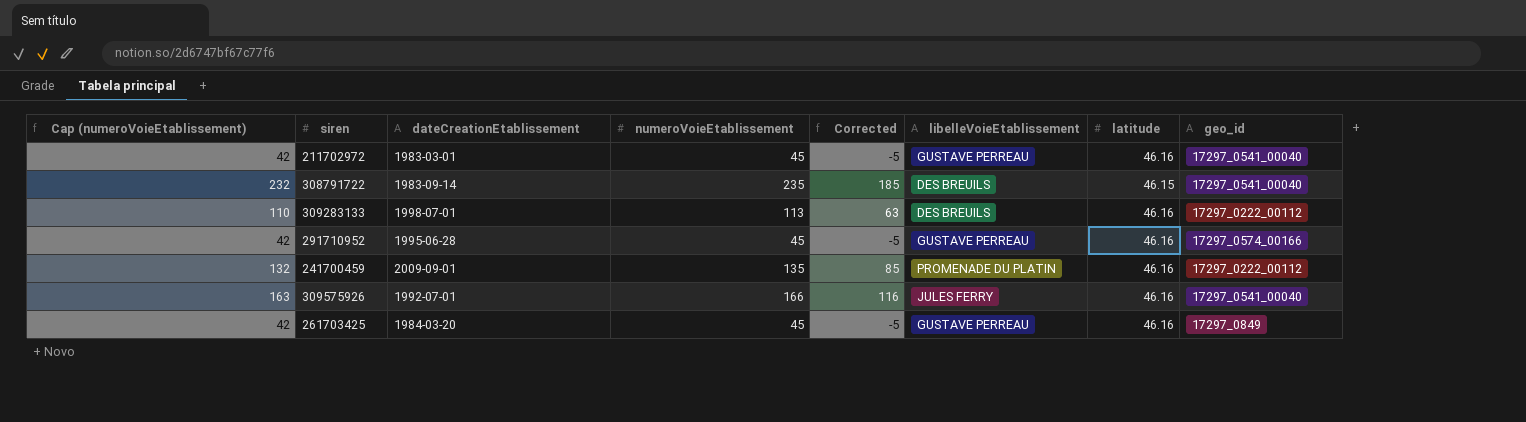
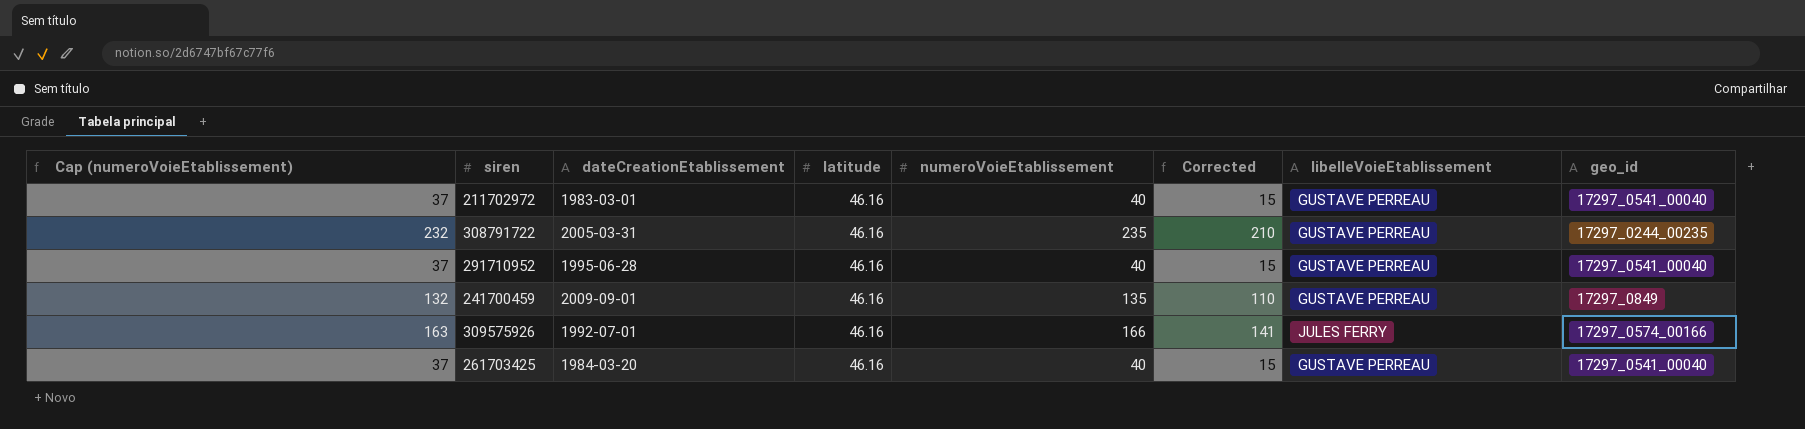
column latitude | position: 7 -> 4
column Corrected | formula: [numeroVoieEtablissement] - 50 -> [numeroVoieEtablissement] - 25
row 309283133: 110 | 1998-07-01 | 113 | 63 | DES BREUILS | 46.16 | 17297_0222_00112 -> none
211702972 | Cap (numeroVoieEtablissement): 42 -> 37
211702972 | numeroVoieEtablissement: 45 -> 40
308791722 | dateCreationEtablissement: 1983-09-14 -> 2005-03-31
308791722 | latitude: 46.15 -> 46.16
308791722 | libelleVoieEtablissement: DES BREUILS -> GUSTAVE PERREAU
308791722 | geo_id: 17297_0541_00040 -> 17297_0244_00235
291710952 | Cap (numeroVoieEtablissement): 42 -> 37
291710952 | numeroVoieEtablissement: 45 -> 40
291710952 | geo_id: 17297_0574_00166 -> 17297_0541_00040
241700459 | libelleVoieEtablissement: PROMENADE DU PLATIN -> GUSTAVE PERREAU
241700459 | geo_id: 17297_0222_00112 -> 17297_0849
309575926 | geo_id: 17297_0541_00040 -> 17297_0574_00166
261703425 | Cap (numeroVoieEtablissement): 42 -> 37
261703425 | numeroVoieEtablissement: 45 -> 40
261703425 | geo_id: 17297_0849 -> 17297_0541_00040

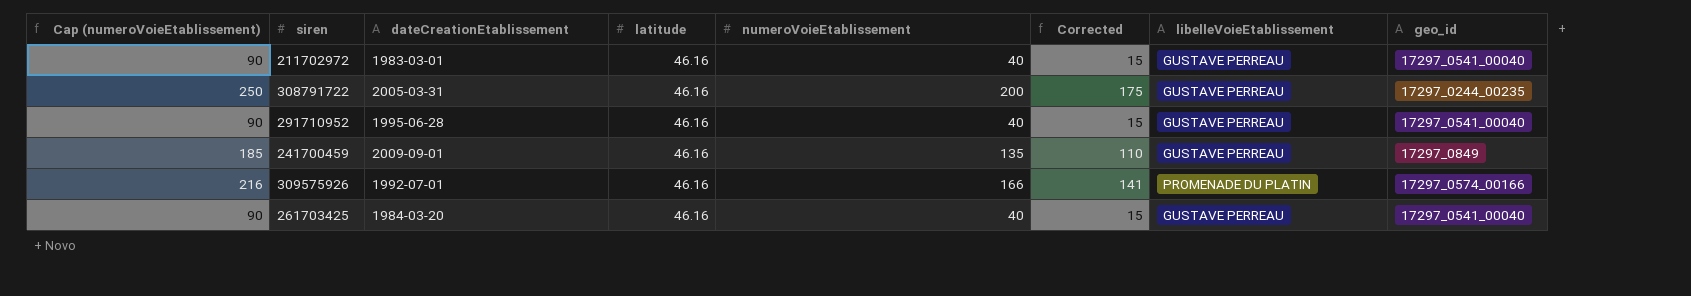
column Cap (numeroVoieEtablissement) | formula: [numeroVoieEtablissement] - 3 -> [numeroVoieEtablissement] + 50
308791722 | numeroVoieEtablissement: 235 -> 200
308791722 | Corrected: 210 -> 175
309575926 | libelleVoieEtablissement: JULES FERRY -> PROMENADE DU PLATIN

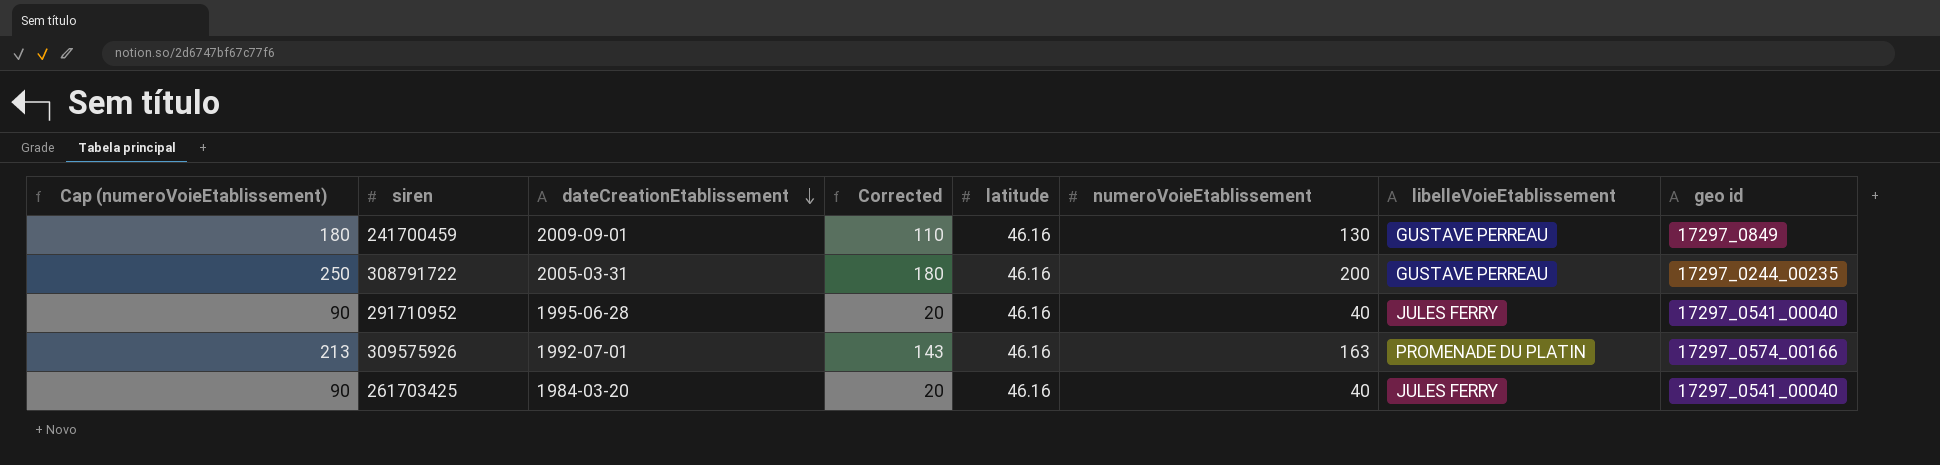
row order: none -> dateCreationEtablissement descending
column Corrected | formula: [numeroVoieEtablissement] - 25 -> [numeroVoieEtablissement] - 20
column Corrected | position: 6 -> 4
column name: geo_id -> geo id
row 211702972: 90 | 1983-03-01 | 46.16 | 40 | 15 | GUSTAVE PERREAU | 17297_0541_00040 -> none
241700459 | Cap (numeroVoieEtablissement): 185 -> 180
241700459 | numeroVoieEtablissement: 135 -> 130
291710952 | libelleVoieEtablissement: GUSTAVE PERREAU -> JULES FERRY
309575926 | Cap (numeroVoieEtablissement): 216 -> 213
309575926 | numeroVoieEtablissement: 166 -> 163
261703425 | libelleVoieEtablissement: GUSTAVE PERREAU -> JULES FERRY

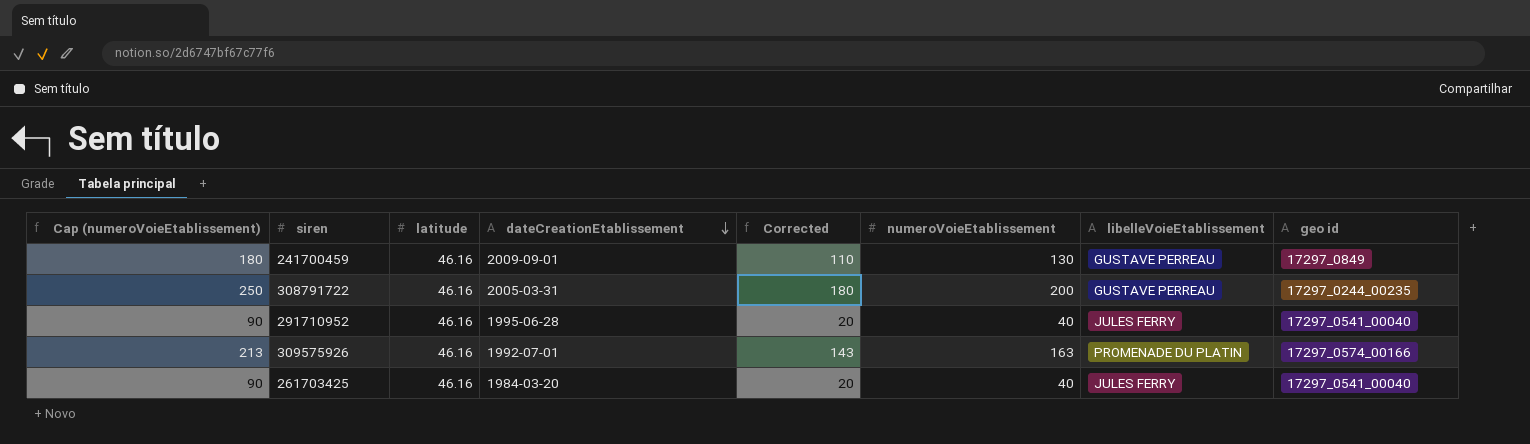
column latitude | position: 5 -> 3

